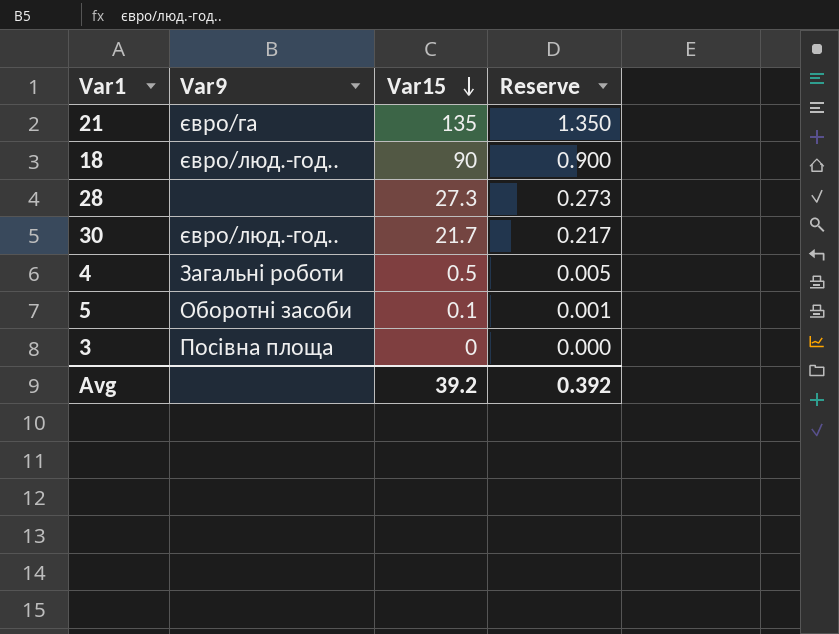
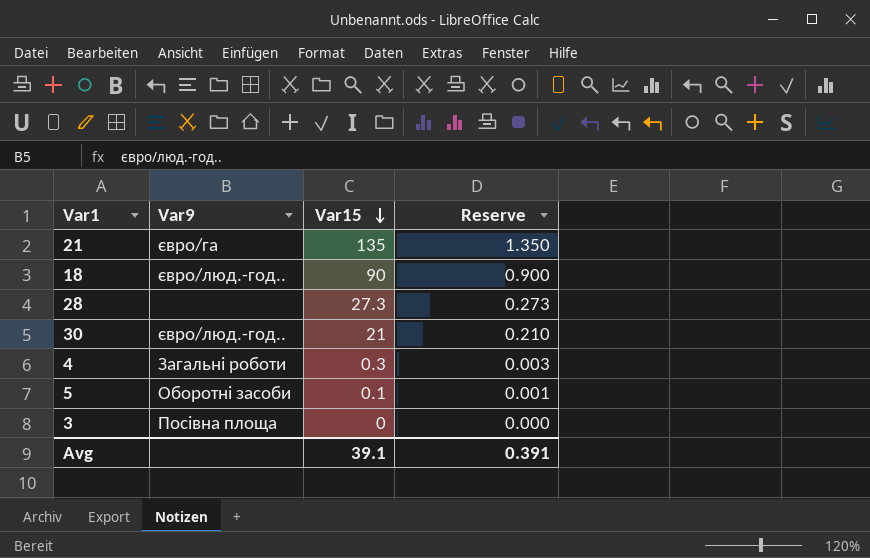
30 | Var15: 21.7 -> 21
30 | Reserve: 0.217 -> 0.210
4 | Var15: 0.5 -> 0.3
4 | Reserve: 0.005 -> 0.003
Avg | Var15: 39.2 -> 39.1
Avg | Reserve: 0.392 -> 0.391

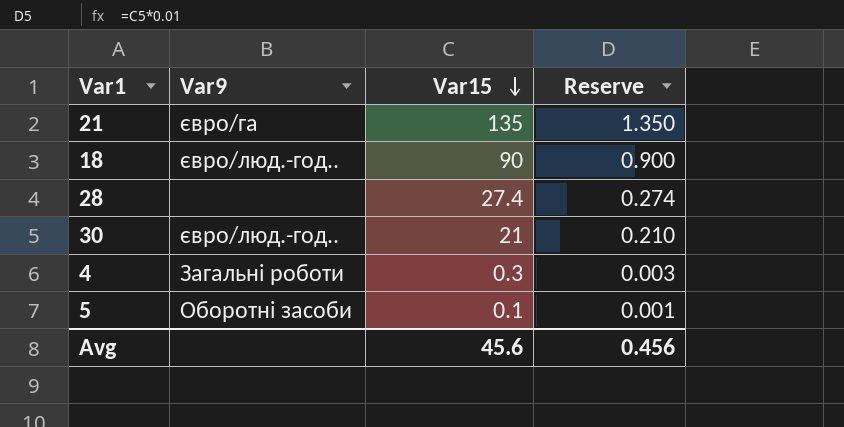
row 3: Посівна площа | 0 | 0.000 -> none
28 | Var15: 27.3 -> 27.4
28 | Reserve: 0.273 -> 0.274
Avg | Var15: 39.1 -> 45.6
Avg | Reserve: 0.391 -> 0.456

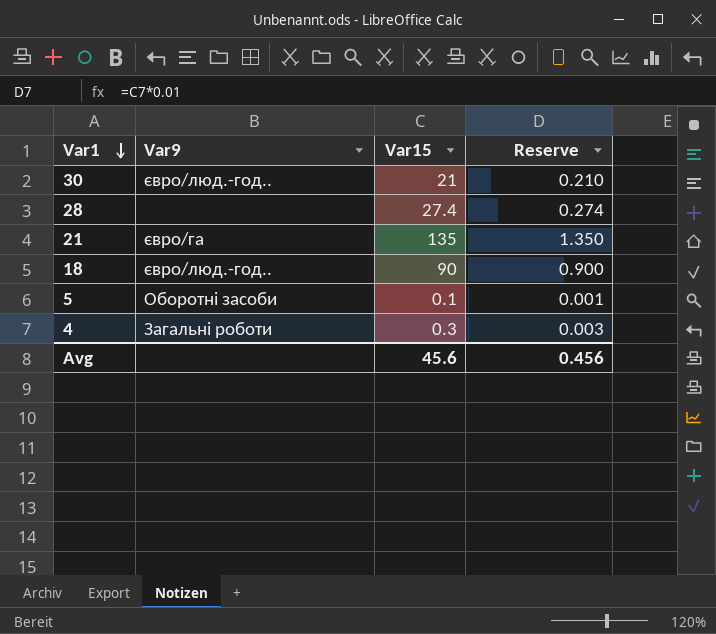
row order: Var15 descending -> Var1 descending

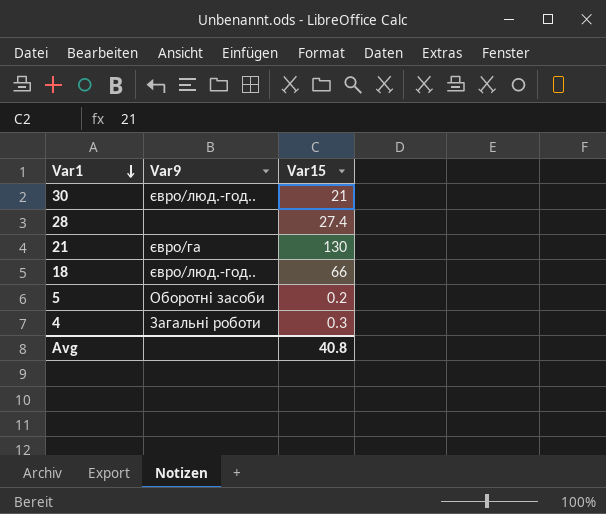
column Reserve | formula: [Var15] * 0.01 -> none
21 | Var15: 135 -> 130
18 | Var15: 90 -> 66
5 | Var15: 0.1 -> 0.2
Avg | Var15: 45.6 -> 40.8

